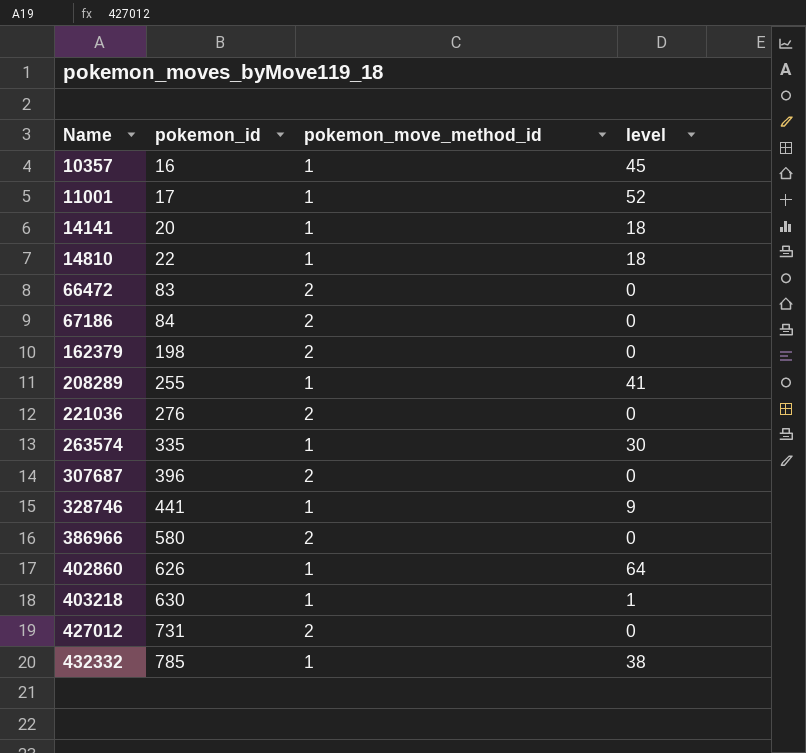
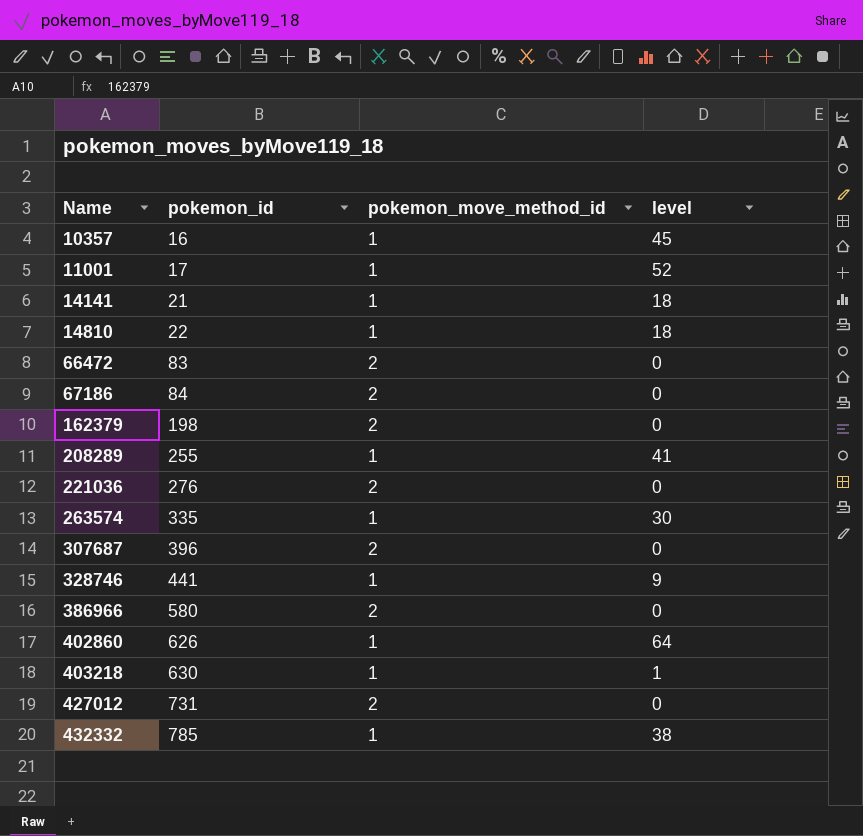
14141 | pokemon_id: 20 -> 21

